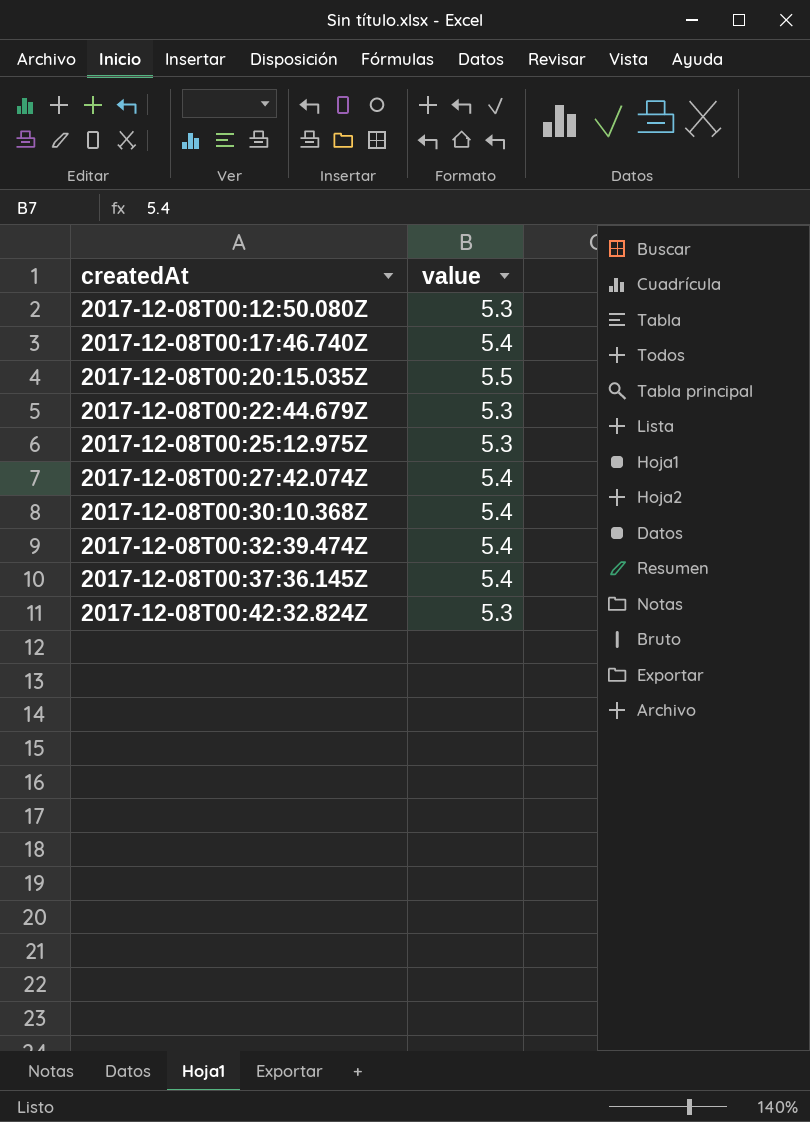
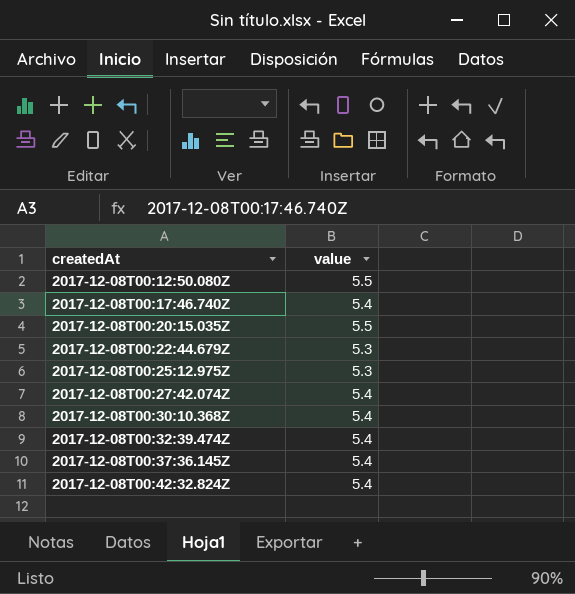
2017-12-08T00:12:50.080Z | value: 5.3 -> 5.5
2017-12-08T00:42:32.824Z | value: 5.3 -> 5.4

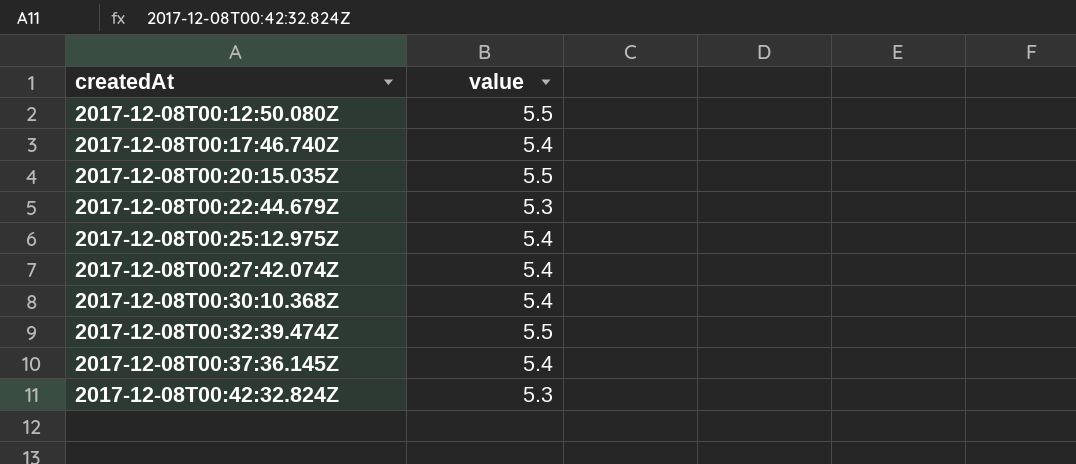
2017-12-08T00:25:12.975Z | value: 5.3 -> 5.4
2017-12-08T00:32:39.474Z | value: 5.4 -> 5.5
2017-12-08T00:42:32.824Z | value: 5.4 -> 5.3

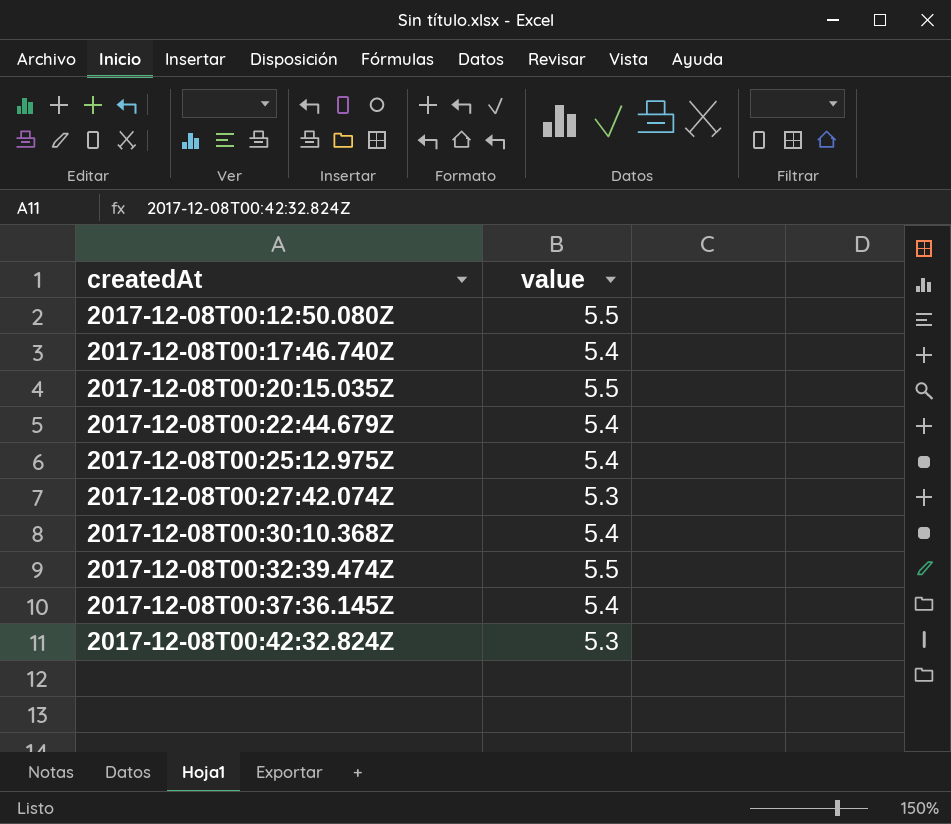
2017-12-08T00:22:44.679Z | value: 5.3 -> 5.4
2017-12-08T00:27:42.074Z | value: 5.4 -> 5.3

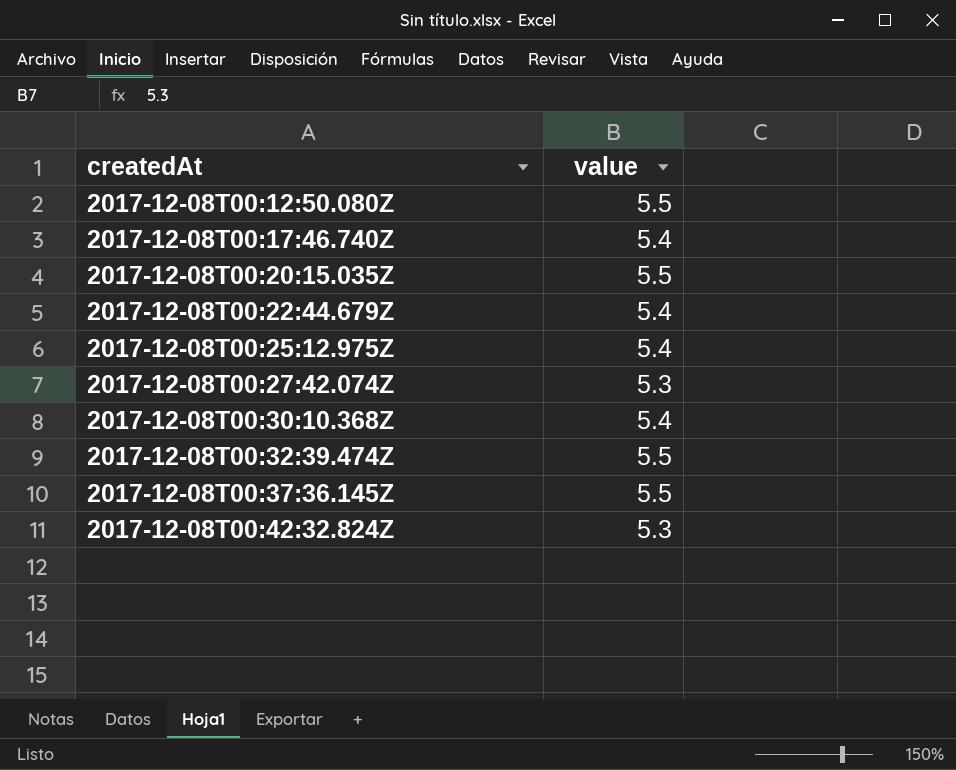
2017-12-08T00:37:36.145Z | value: 5.4 -> 5.5

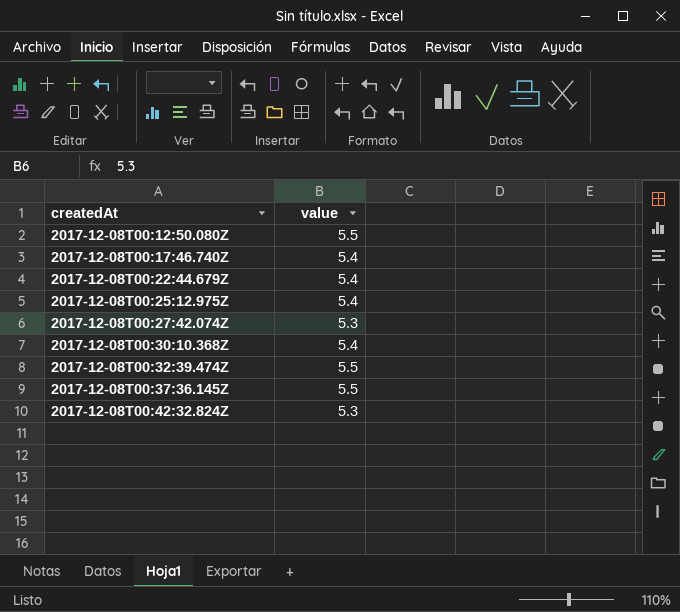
row 2017-12-08T00:20:15.035Z: 5.5 -> none

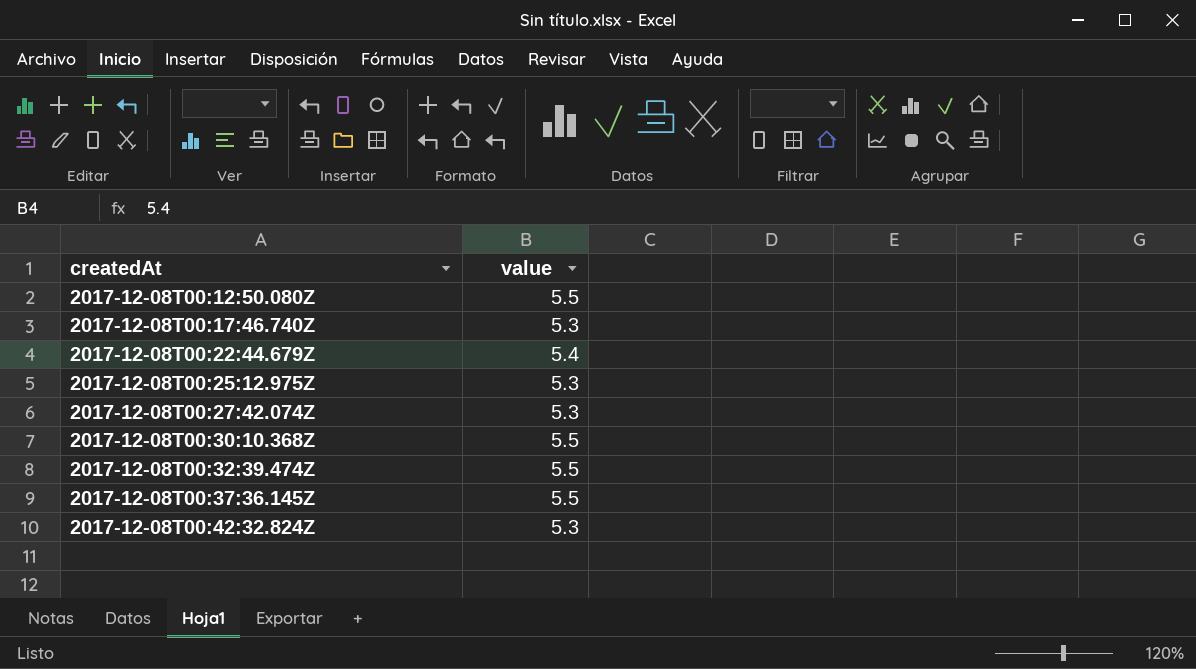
2017-12-08T00:17:46.740Z | value: 5.4 -> 5.3
2017-12-08T00:25:12.975Z | value: 5.4 -> 5.3
2017-12-08T00:30:10.368Z | value: 5.4 -> 5.5

